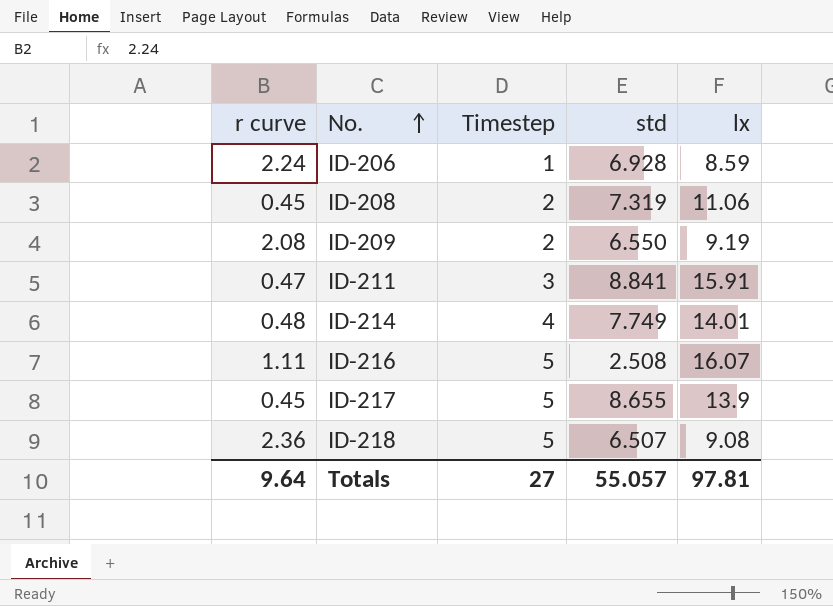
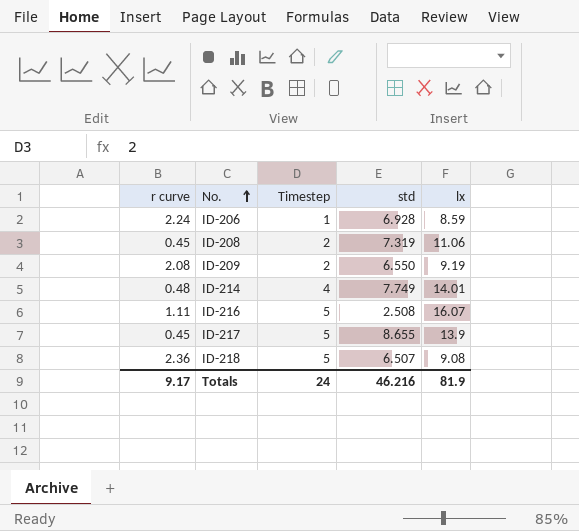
row ID-211: 0.47 | 3 | 8.841 | 15.91 -> none
Totals | r curve: 9.64 -> 9.17
Totals | Timestep: 27 -> 24
Totals | std: 55.057 -> 46.216
Totals | lx: 97.81 -> 81.9

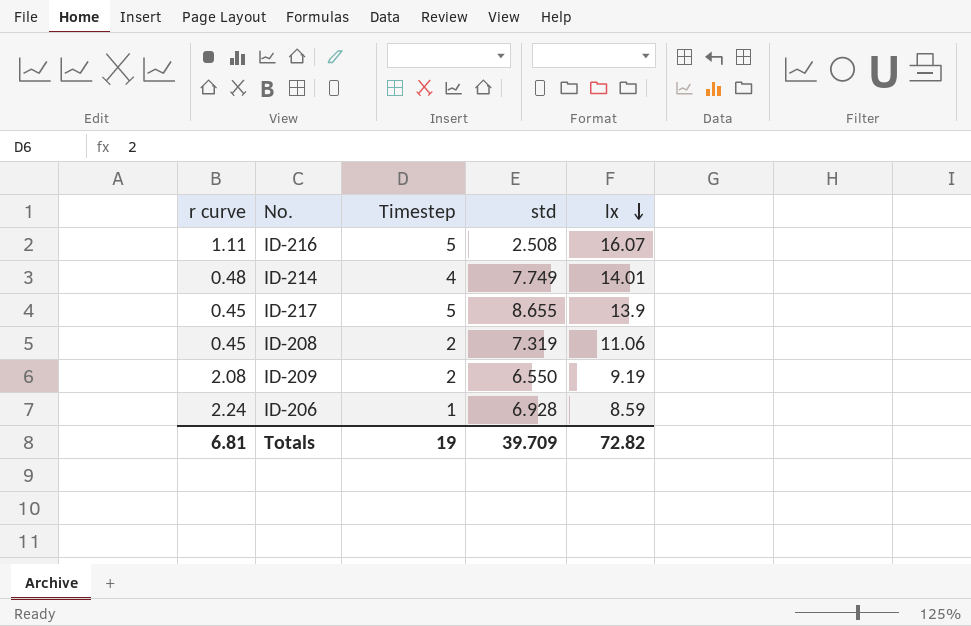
row order: No. ascending -> lx descending
row ID-218: 2.36 | 5 | 6.507 | 9.08 -> none
Totals | r curve: 9.17 -> 6.81
Totals | Timestep: 24 -> 19
Totals | std: 46.216 -> 39.709
Totals | lx: 81.9 -> 72.82

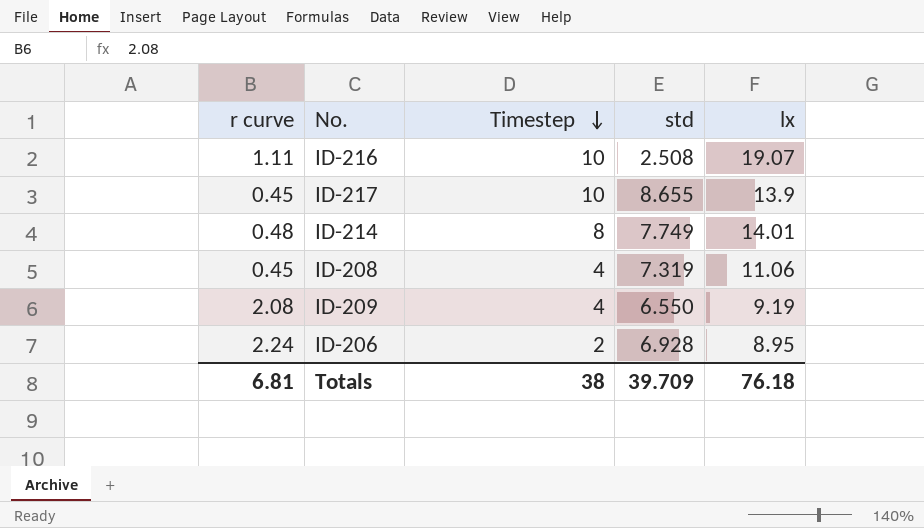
row order: lx descending -> Timestep descending
ID-216 | Timestep: 5 -> 10
ID-216 | lx: 16.07 -> 19.07
ID-217 | Timestep: 5 -> 10
ID-214 | Timestep: 4 -> 8
ID-208 | Timestep: 2 -> 4
ID-209 | Timestep: 2 -> 4
ID-206 | Timestep: 1 -> 2
ID-206 | lx: 8.59 -> 8.95
Totals | Timestep: 19 -> 38
Totals | lx: 72.82 -> 76.18

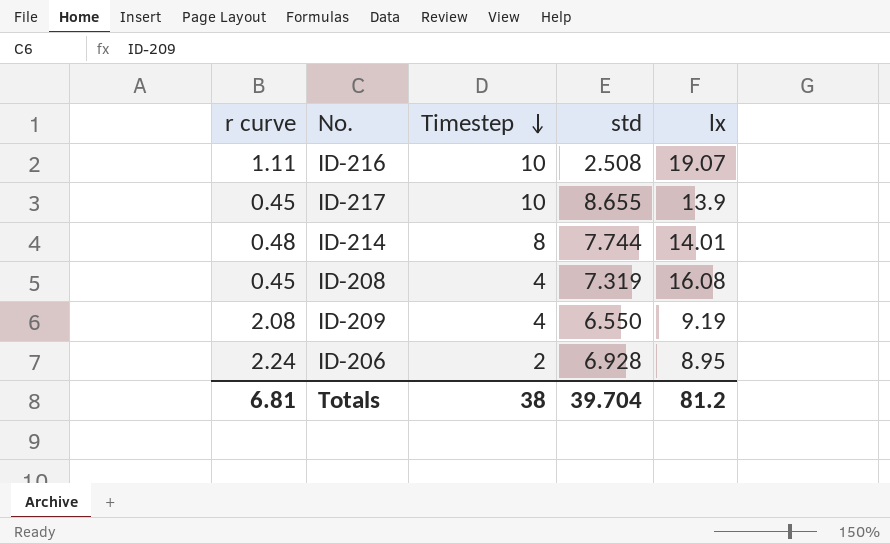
ID-214 | std: 7.749 -> 7.744
ID-208 | lx: 11.06 -> 16.08
Totals | std: 39.709 -> 39.704
Totals | lx: 76.18 -> 81.2

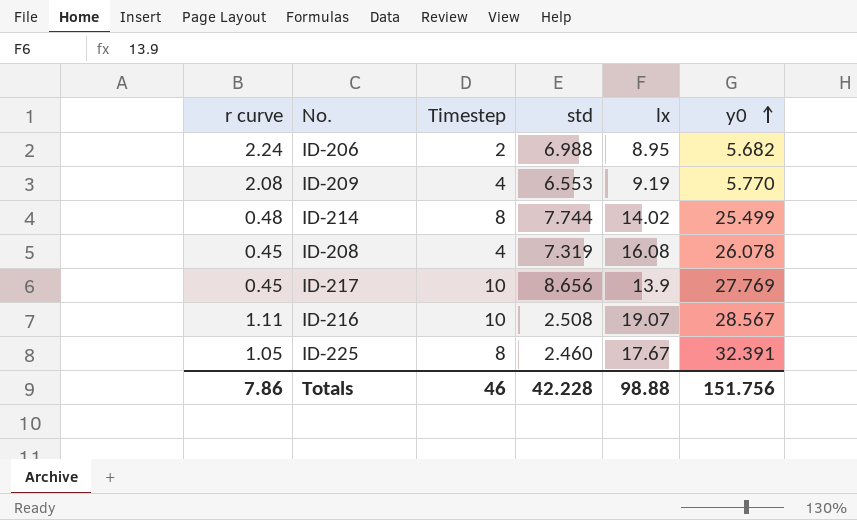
row order: Timestep descending -> y0 ascending
column y0 | position: none -> 6
ID-206 | std: 6.928 -> 6.988
ID-209 | std: 6.550 -> 6.553
ID-214 | lx: 14.01 -> 14.02
ID-217 | std: 8.655 -> 8.656
row ID-225: none -> 1.05 | 8 | 2.460 | 17.67 | 32.391
Totals | r curve: 6.81 -> 7.86
Totals | Timestep: 38 -> 46
Totals | std: 39.704 -> 42.228
Totals | lx: 81.2 -> 98.88

